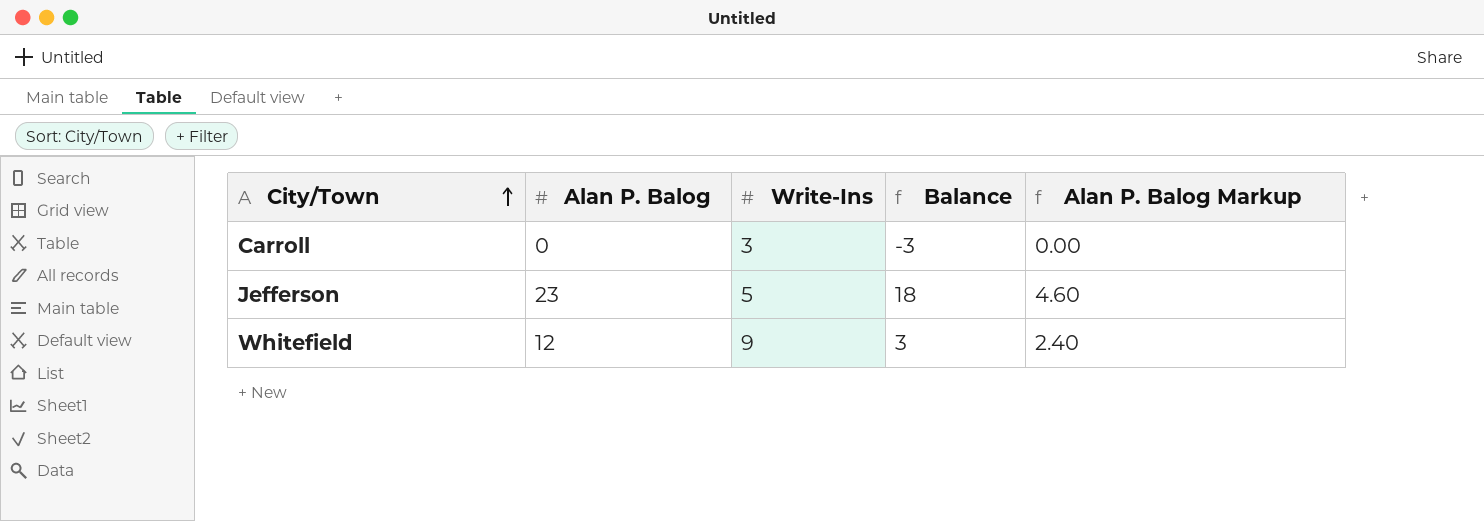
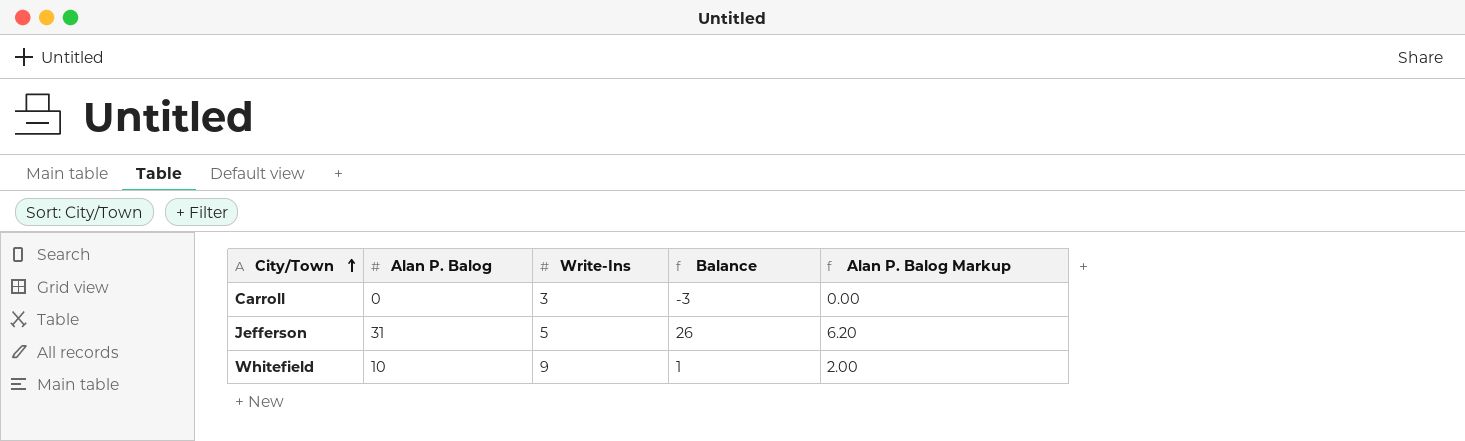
Jefferson | Alan P. Balog: 23 -> 31
Jefferson | Balance: 18 -> 26
Jefferson | Alan P. Balog Markup: 4.60 -> 6.20
Whitefield | Alan P. Balog: 12 -> 10
Whitefield | Balance: 3 -> 1
Whitefield | Alan P. Balog Markup: 2.40 -> 2.00

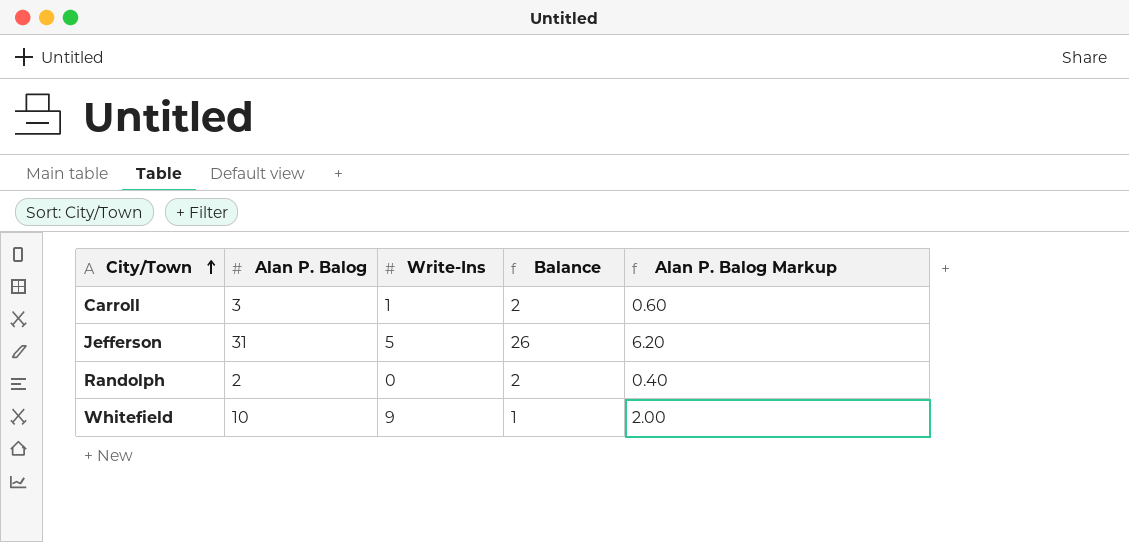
Carroll | Alan P. Balog: 0 -> 3
Carroll | Write-Ins: 3 -> 1
Carroll | Balance: -3 -> 2
Carroll | Alan P. Balog Markup: 0.00 -> 0.60
row Randolph: none -> 2 | 0 | 2 | 0.40

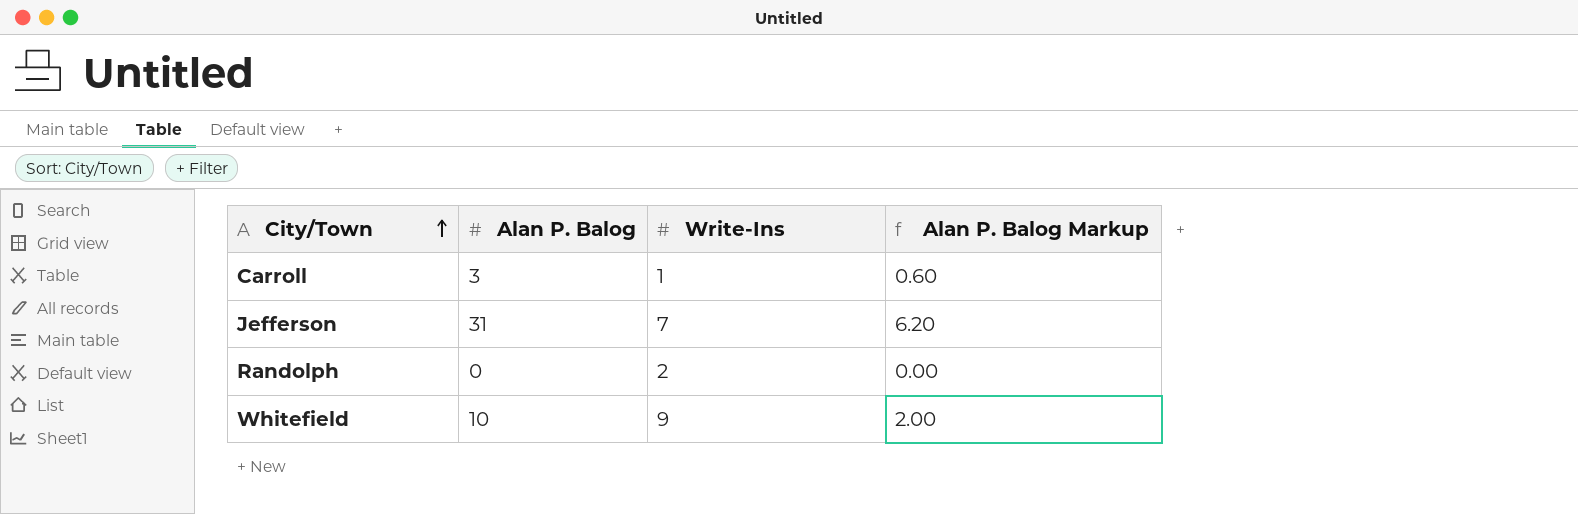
column Balance | formula: [Alan P. Balog] - [Write-Ins] -> none
Jefferson | Write-Ins: 5 -> 7
Randolph | Alan P. Balog: 2 -> 0
Randolph | Write-Ins: 0 -> 2
Randolph | Alan P. Balog Markup: 0.40 -> 0.00

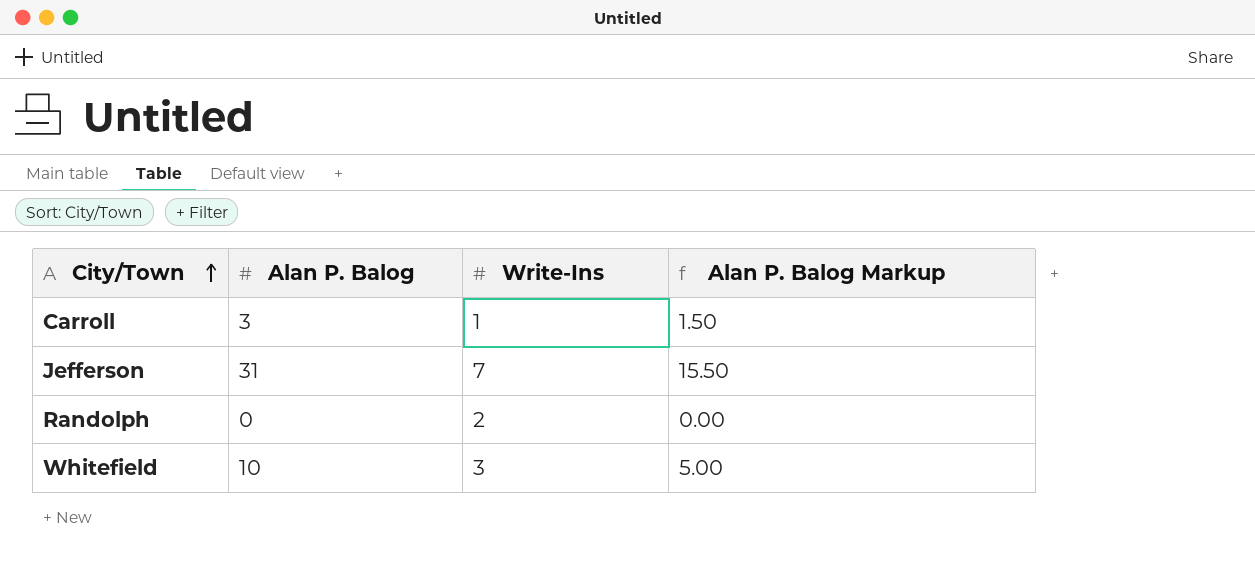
column Alan P. Balog Markup | formula: [Alan P. Balog] * 0.2 -> [Alan P. Balog] * 0.5
Whitefield | Write-Ins: 9 -> 3

